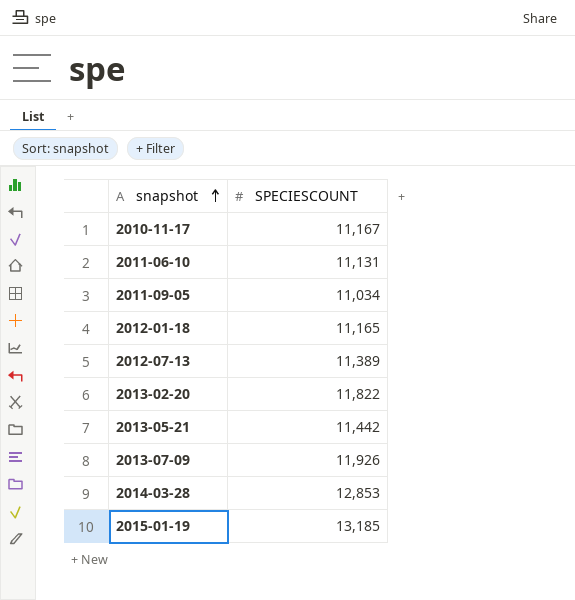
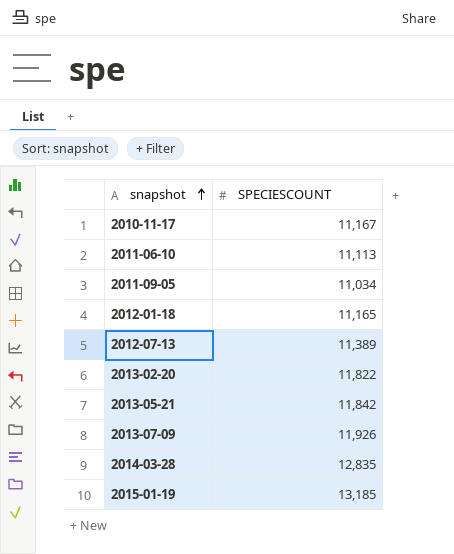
2011-06-10 | SPECIESCOUNT: 11,131 -> 11,113
2013-05-21 | SPECIESCOUNT: 11,442 -> 11,842
2014-03-28 | SPECIESCOUNT: 12,853 -> 12,835

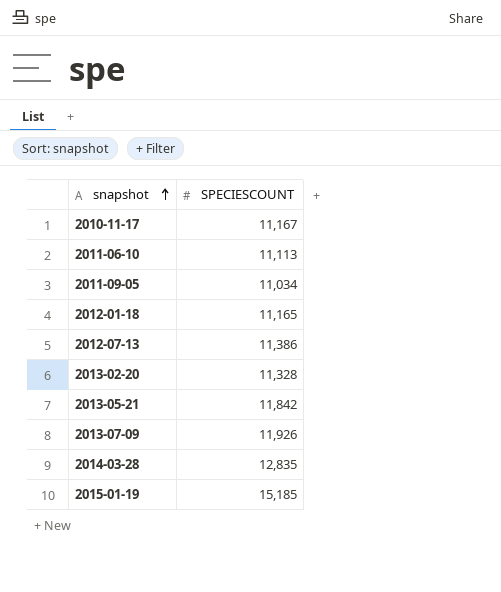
2012-07-13 | SPECIESCOUNT: 11,389 -> 11,386
2013-02-20 | SPECIESCOUNT: 11,822 -> 11,328
2015-01-19 | SPECIESCOUNT: 13,185 -> 15,185

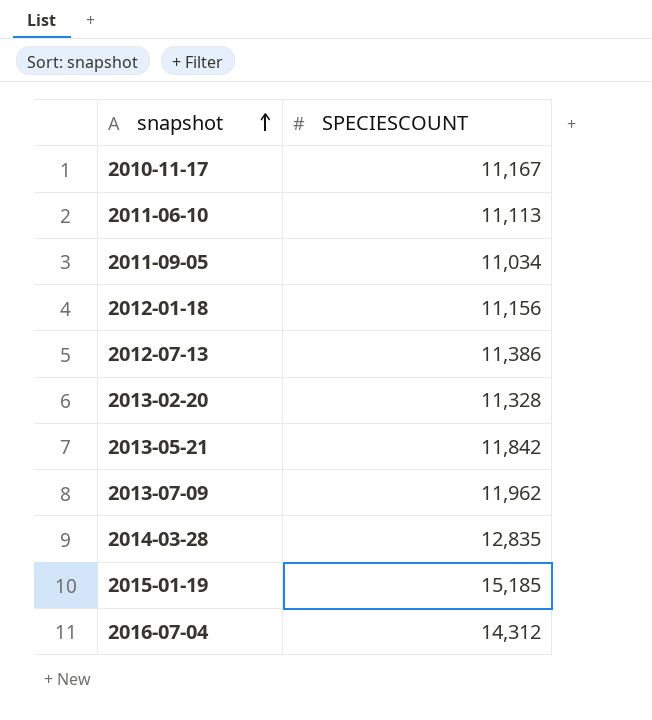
2012-01-18 | SPECIESCOUNT: 11,165 -> 11,156
2013-07-09 | SPECIESCOUNT: 11,926 -> 11,962
row 2016-07-04: none -> 14,312

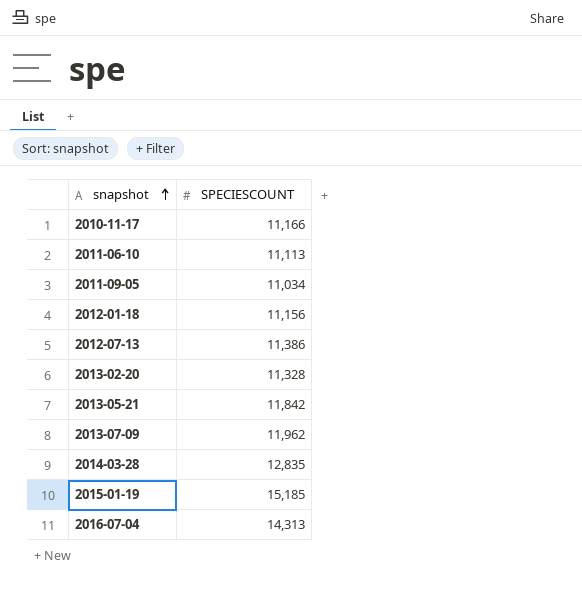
2010-11-17 | SPECIESCOUNT: 11,167 -> 11,166
2016-07-04 | SPECIESCOUNT: 14,312 -> 14,313

